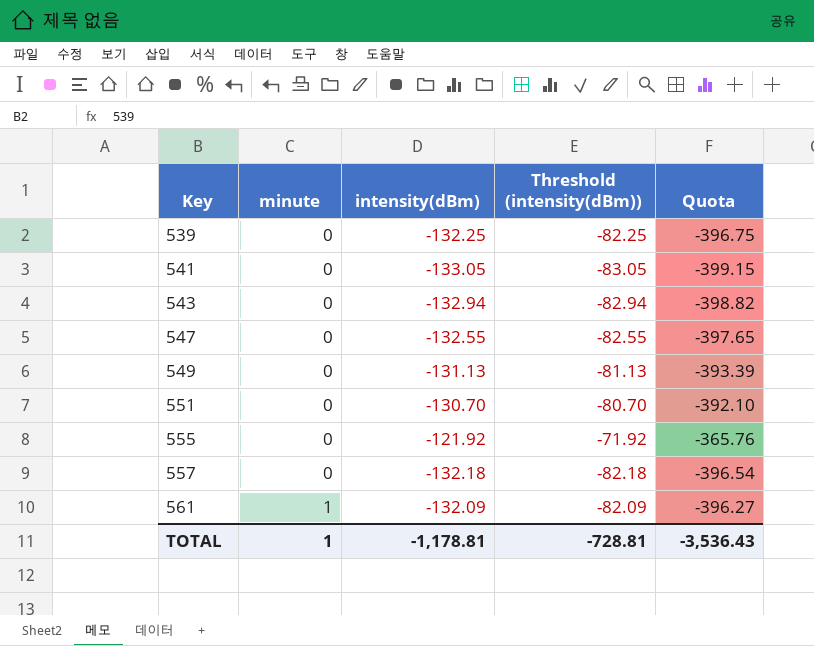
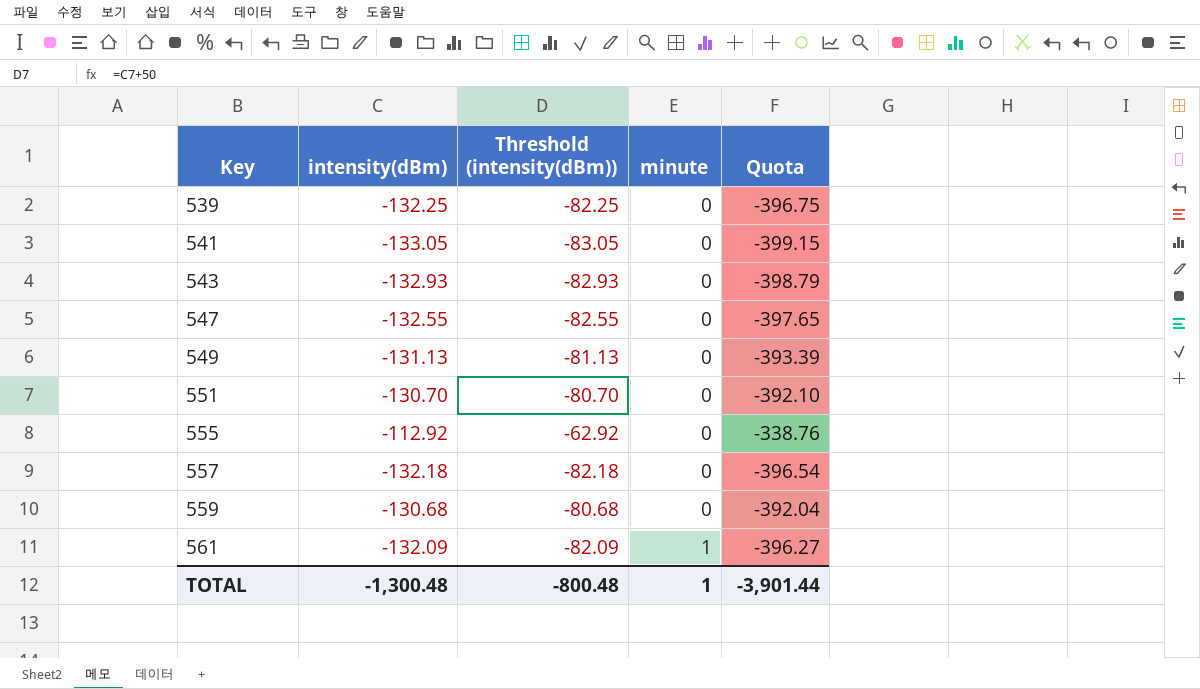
column minute | position: 2 -> 4
543 | intensity(dBm): -132.94 -> -132.93
543 | Threshold (intensity(dBm)): -82.94 -> -82.93
543 | Quota: -398.82 -> -398.79
555 | intensity(dBm): -121.92 -> -112.92
555 | Threshold (intensity(dBm)): -71.92 -> -62.92
555 | Quota: -365.76 -> -338.76
row 559: none -> -130.68 | -80.68 | 0 | -392.04
TOTAL | intensity(dBm): -1,178.81 -> -1,300.48
TOTAL | Threshold (intensity(dBm)): -728.81 -> -800.48
TOTAL | Quota: -3,536.43 -> -3,901.44

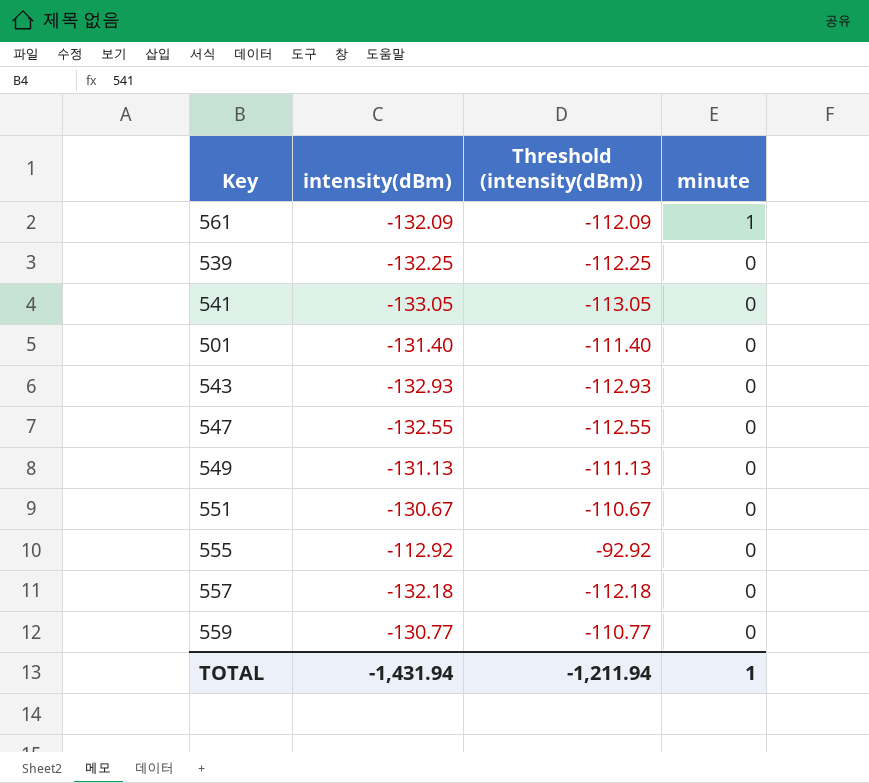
row order: Key ascending -> minute descending
column Quota | formula: [intensity(dBm)] * 3 -> none
column Threshold (intensity(dBm)) | formula: [intensity(dBm)] + 50 -> [intensity(dBm)] + 20
row 501: none -> -131.40 | -111.40 | 0
551 | intensity(dBm): -130.70 -> -130.67
559 | intensity(dBm): -130.68 -> -130.77
TOTAL | intensity(dBm): -1,300.48 -> -1,431.94
TOTAL | Threshold (intensity(dBm)): -800.48 -> -1,211.94

